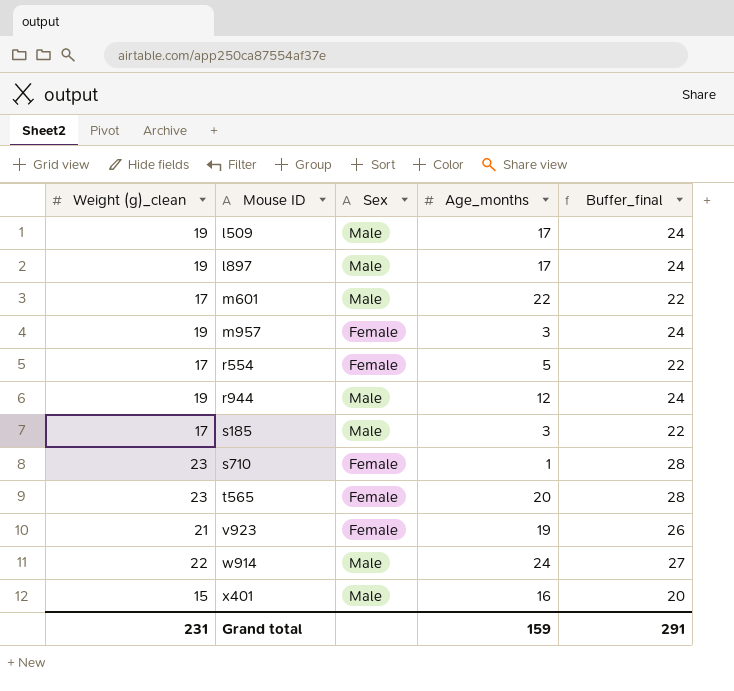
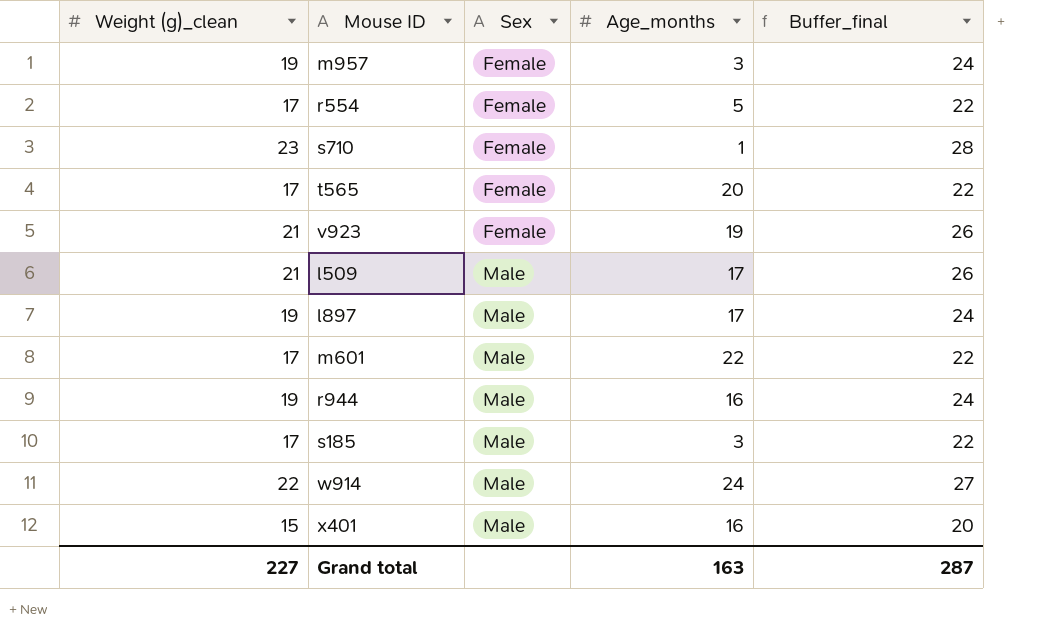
row order: Mouse ID ascending -> Sex ascending
t565 | Weight (g)_clean: 23 -> 17
t565 | Buffer_final: 28 -> 22
l509 | Weight (g)_clean: 19 -> 21
l509 | Buffer_final: 24 -> 26
r944 | Age_months: 12 -> 16
Grand total | Weight (g)_clean: 231 -> 227
Grand total | Age_months: 159 -> 163
Grand total | Buffer_final: 291 -> 287

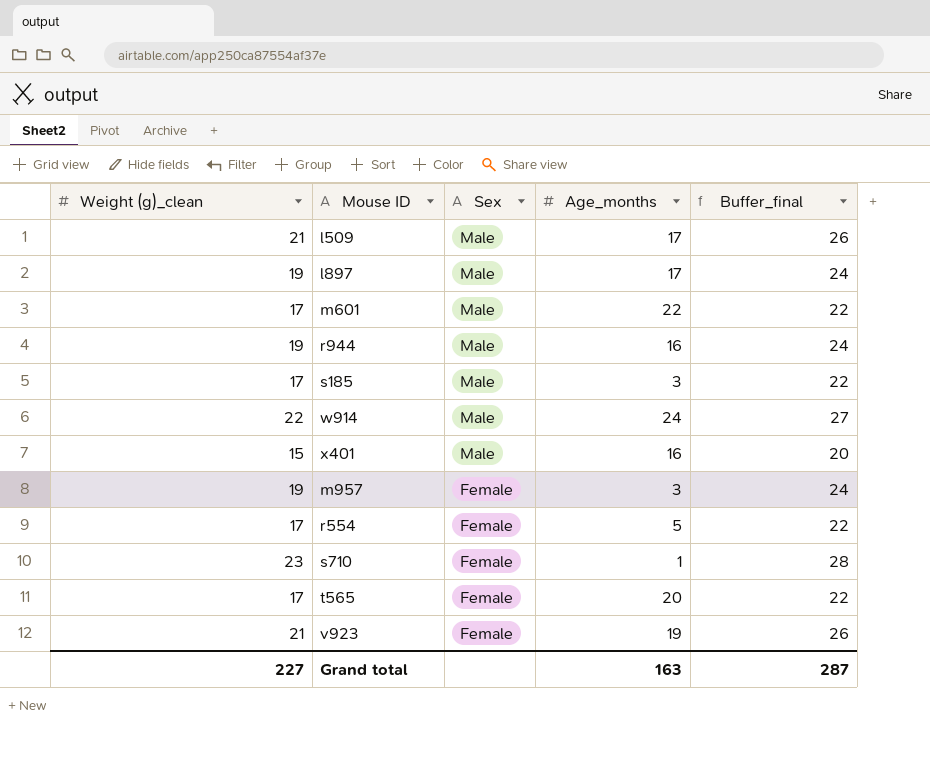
row order: Sex ascending -> Sex descending

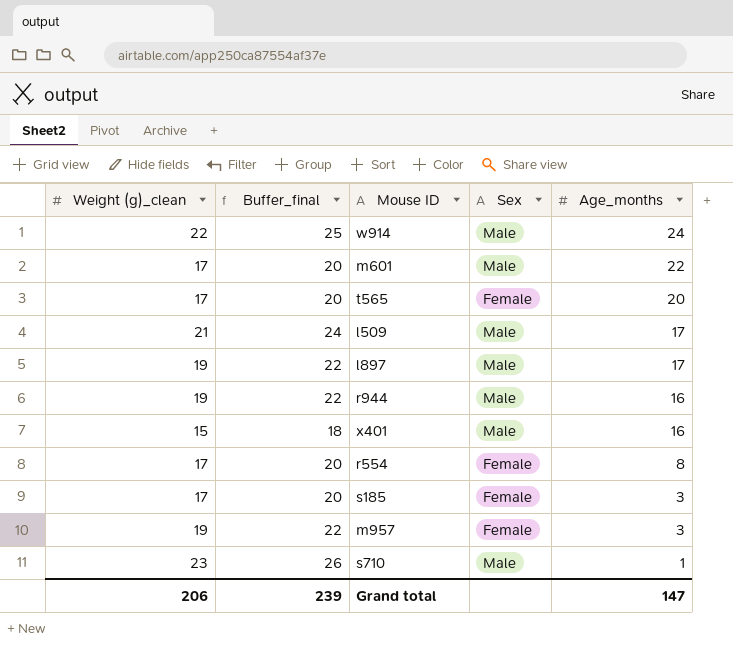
row order: Sex descending -> Age_months descending
column Buffer_final | formula: [Weight (g)_clean] + 5 -> [Weight (g)_clean] + 3
column Buffer_final | position: 5 -> 2
row v923: 21 | Female | 19 | 26 -> none
r554 | Age_months: 5 -> 8
s185 | Sex: Male -> Female
s710 | Sex: Female -> Male
Grand total | Weight (g)_clean: 227 -> 206
Grand total | Buffer_final: 287 -> 239
Grand total | Age_months: 163 -> 147

